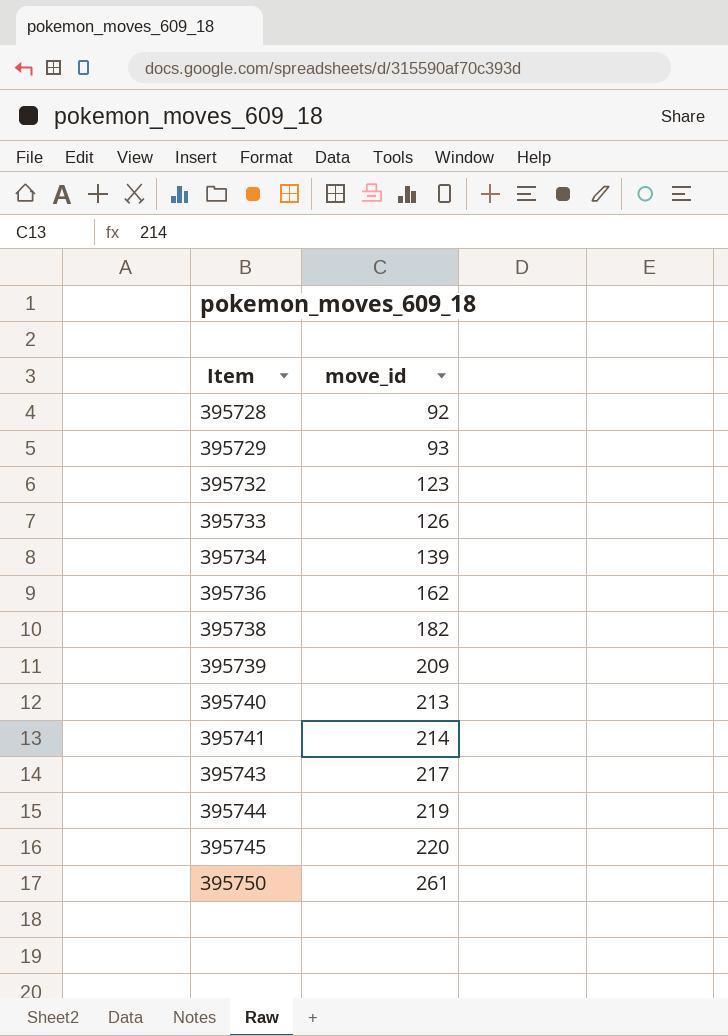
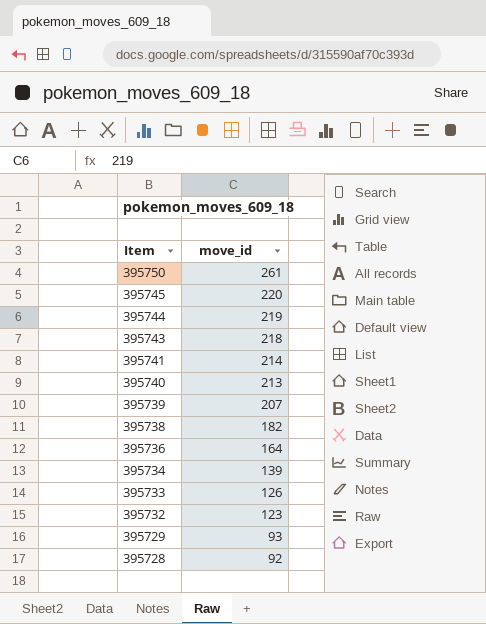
row order: Item ascending -> Item descending
395743 | move_id: 217 -> 218
395739 | move_id: 209 -> 207
395736 | move_id: 162 -> 164

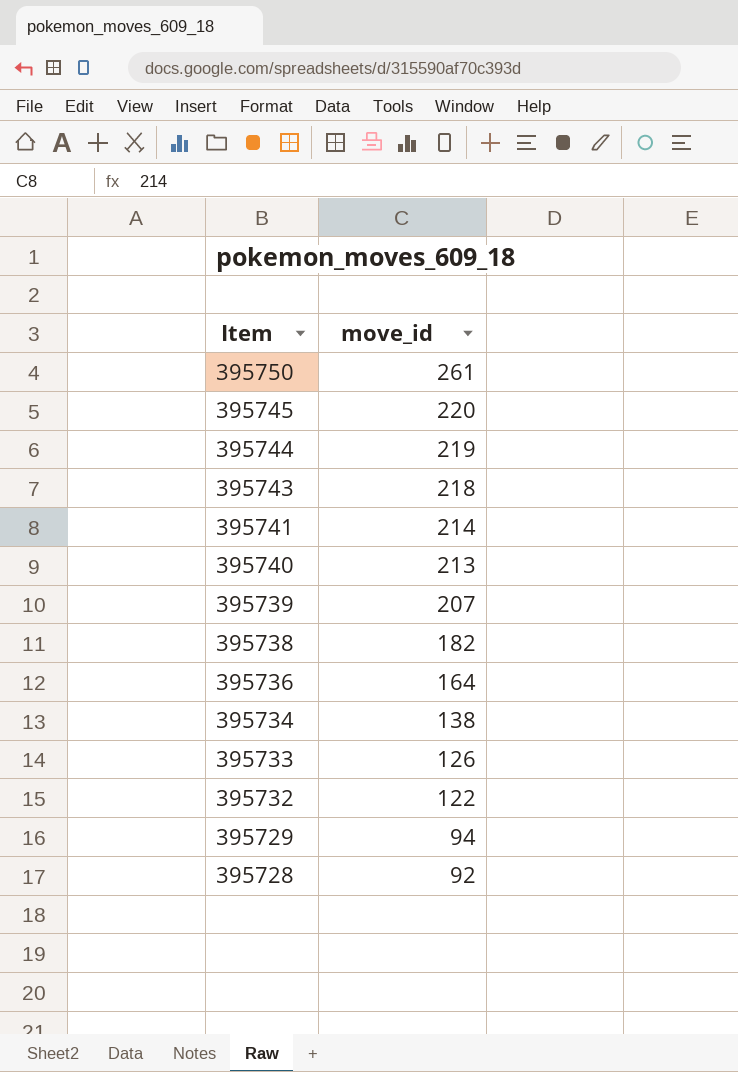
395734 | move_id: 139 -> 138
395732 | move_id: 123 -> 122
395729 | move_id: 93 -> 94

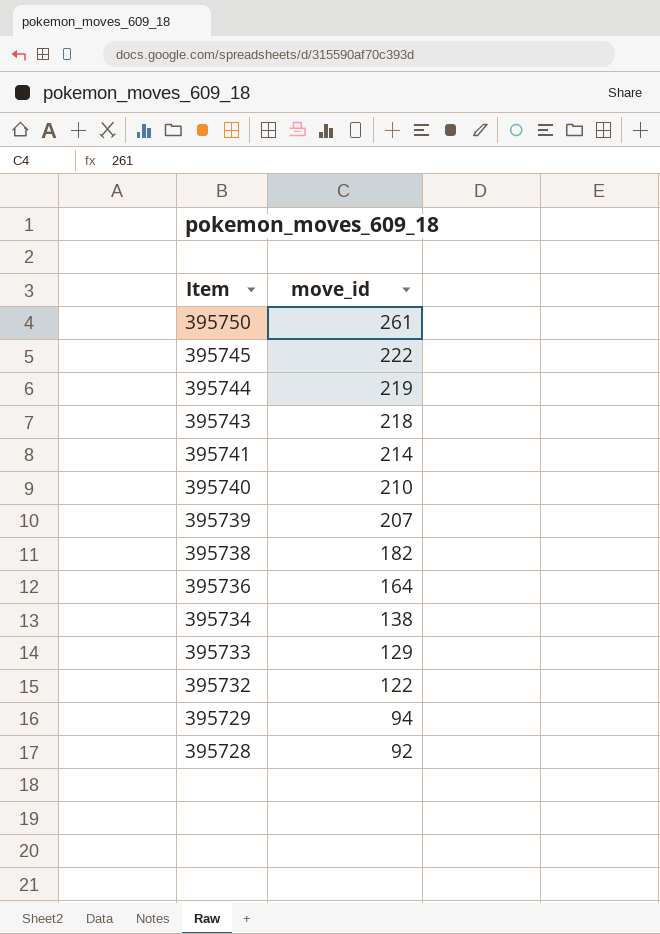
395745 | move_id: 220 -> 222
395740 | move_id: 213 -> 210
395733 | move_id: 126 -> 129

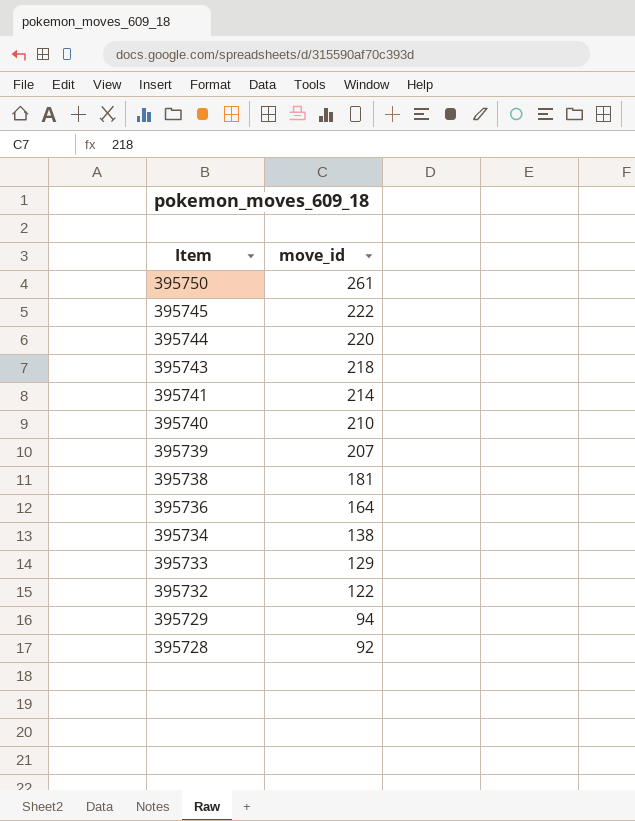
395744 | move_id: 219 -> 220
395738 | move_id: 182 -> 181

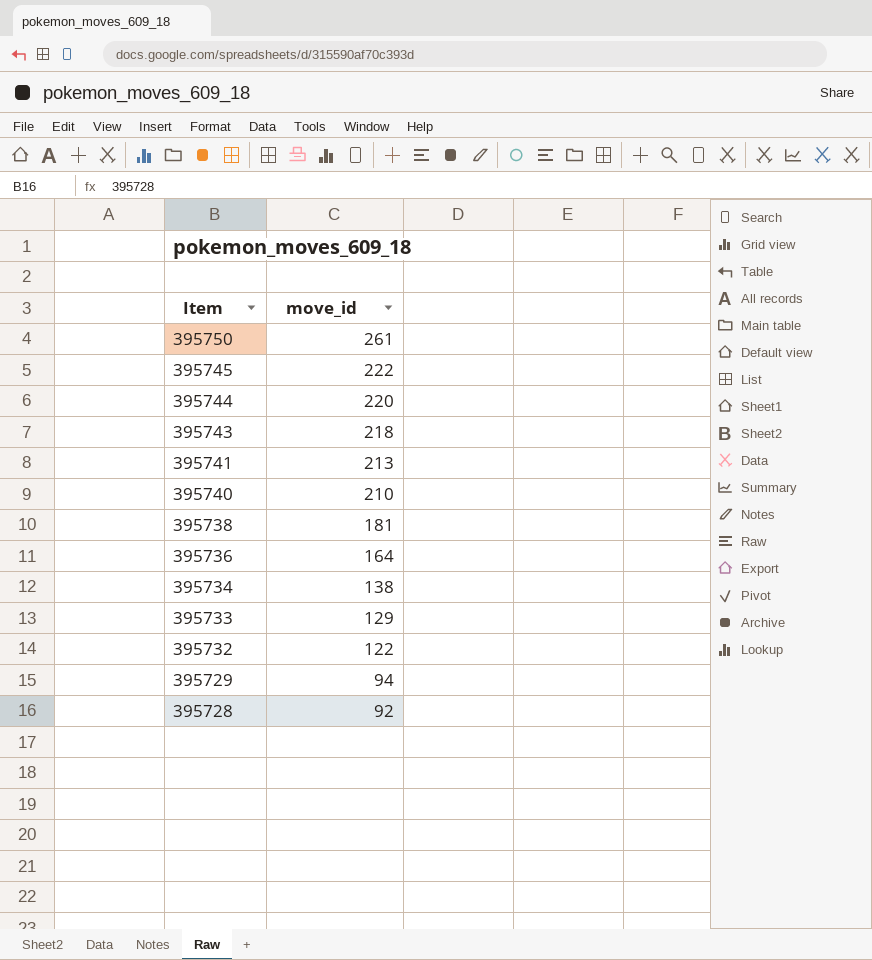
row 395739: 207 -> none
395741 | move_id: 214 -> 213

